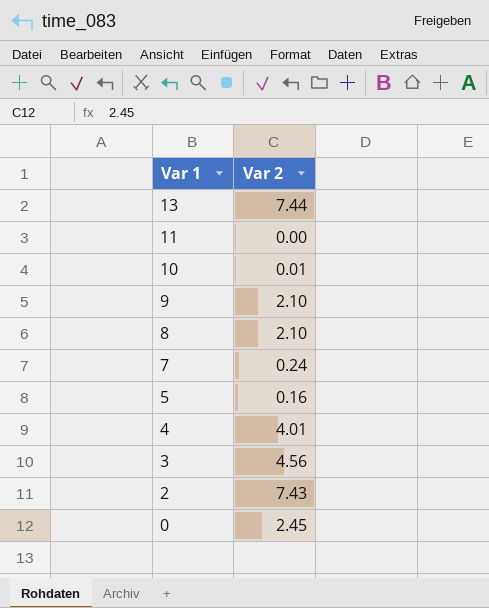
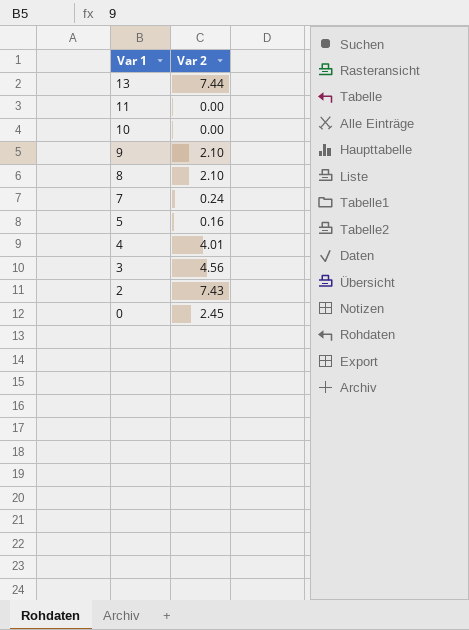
10 | Var 2: 0.01 -> 0.00

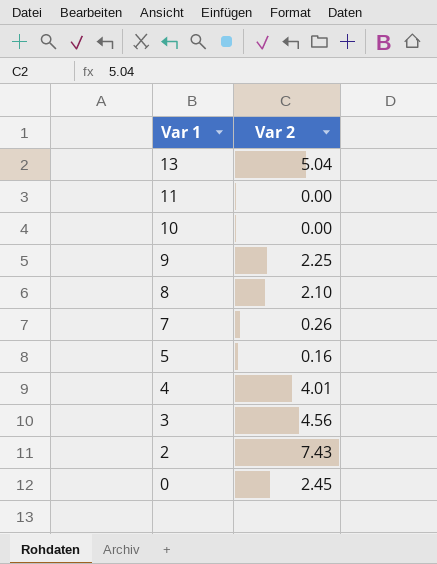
13 | Var 2: 7.44 -> 5.04
9 | Var 2: 2.10 -> 2.25
7 | Var 2: 0.24 -> 0.26

